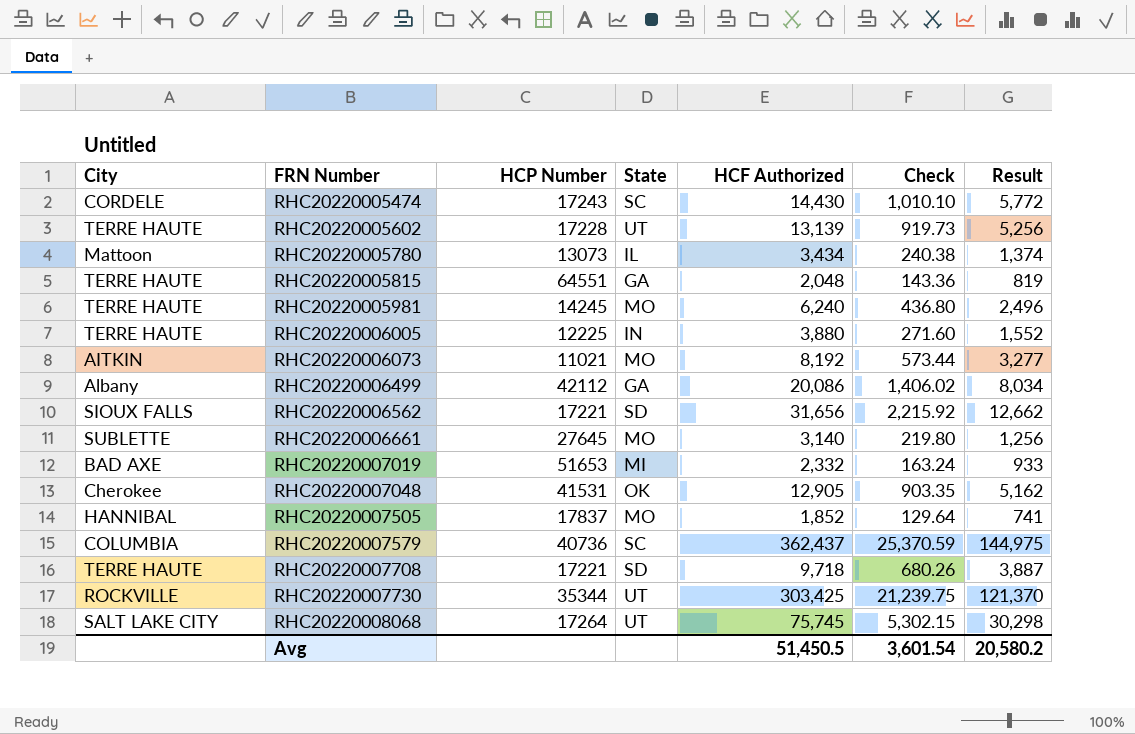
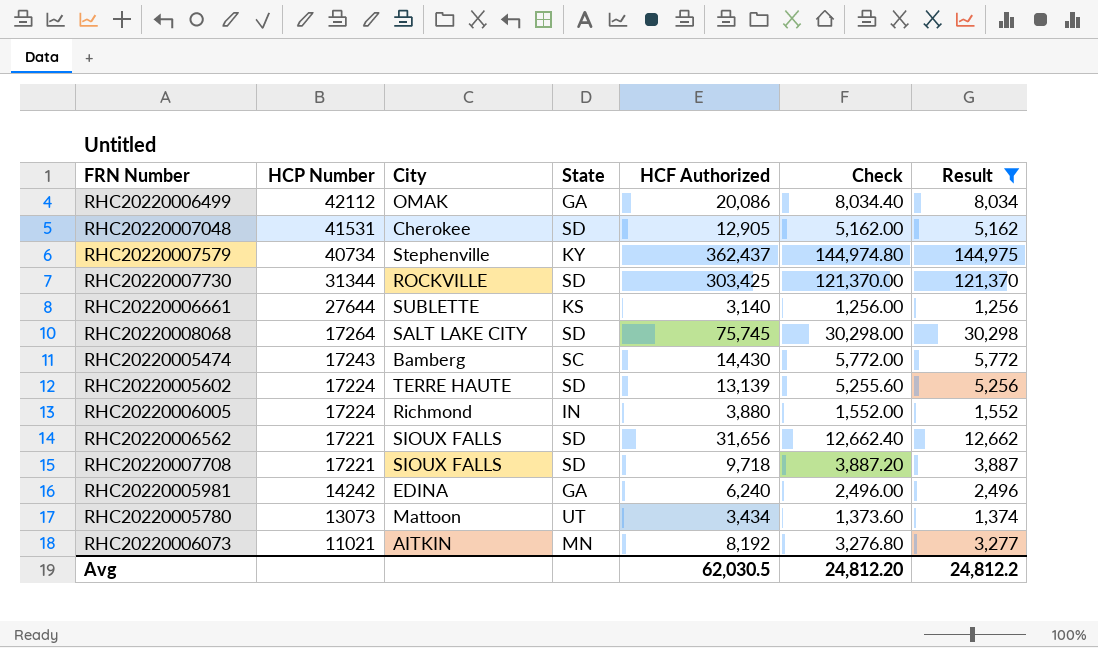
filter: none -> Result >= 1,256
row order: FRN Number ascending -> HCP Number descending
column City | position: 1 -> 3
column Check | formula: [HCF Authorized] * 0.07 -> [HCF Authorized] * 0.4
RHC20220006499 | City: Albany -> OMAK
RHC20220007048 | State: OK -> SD
RHC20220007579 | HCP Number: 40736 -> 40734
RHC20220007579 | City: COLUMBIA -> Stephenville
RHC20220007579 | State: SC -> KY
RHC20220007730 | HCP Number: 35344 -> 31344
RHC20220007730 | State: UT -> SD
RHC20220006661 | HCP Number: 27645 -> 27644
RHC20220006661 | State: MO -> KS
RHC20220008068 | State: UT -> SD
RHC20220005474 | City: CORDELE -> Bamberg
RHC20220005602 | HCP Number: 17228 -> 17224
RHC20220005602 | State: UT -> SD
RHC20220006005 | HCP Number: 12225 -> 17224
RHC20220006005 | City: TERRE HAUTE -> Richmond
RHC20220007708 | City: TERRE HAUTE -> SIOUX FALLS
RHC20220005981 | HCP Number: 14245 -> 14242
RHC20220005981 | City: TERRE HAUTE -> EDINA
RHC20220005981 | State: MO -> GA
RHC20220005780 | State: IL -> UT
RHC20220006073 | State: MO -> MN
Avg | HCF Authorized: 51,450.5 -> 62,030.5
Avg | Check: 3,601.54 -> 24,812.20
Avg | Result: 20,580.2 -> 24,812.2

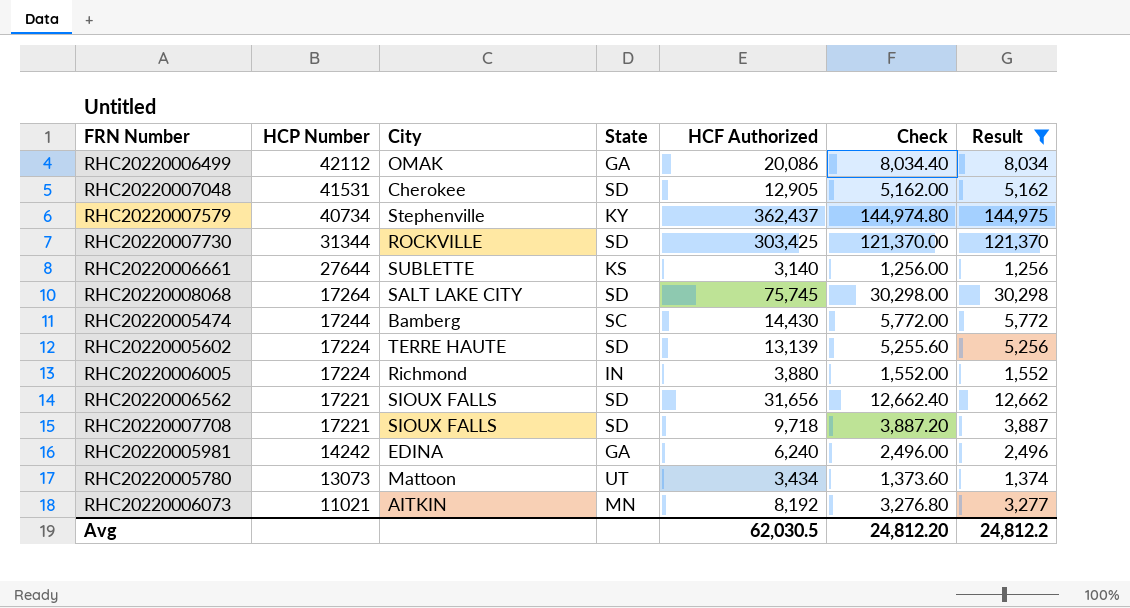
RHC20220005474 | HCP Number: 17243 -> 17244

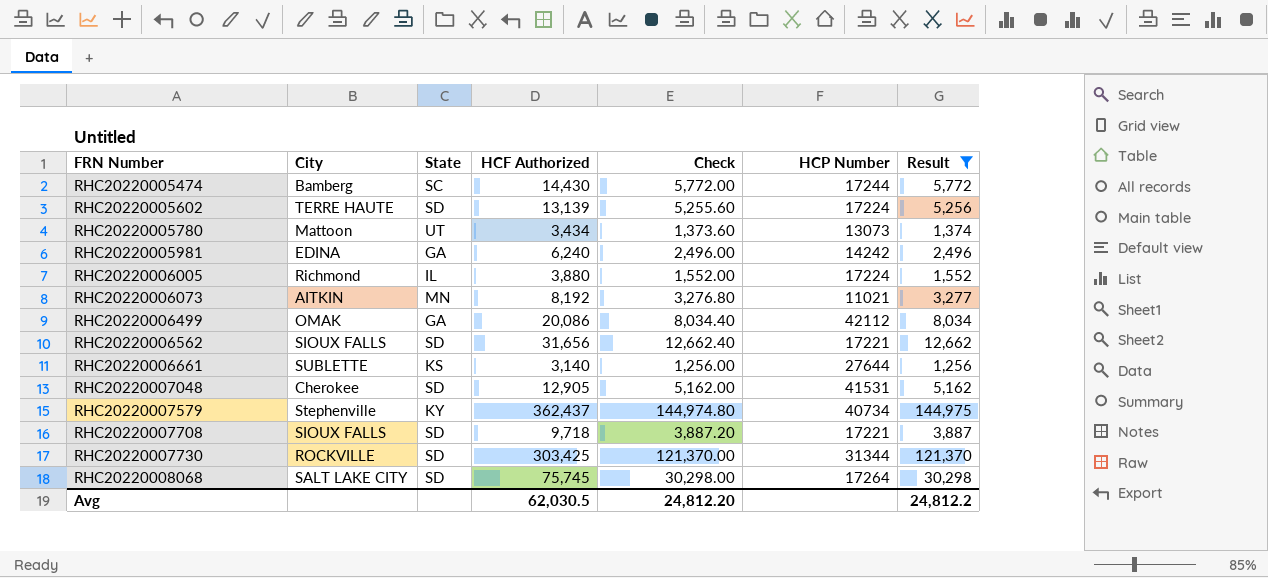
row order: HCP Number descending -> FRN Number ascending
column HCP Number | position: 2 -> 6
RHC20220006005 | State: IN -> IL

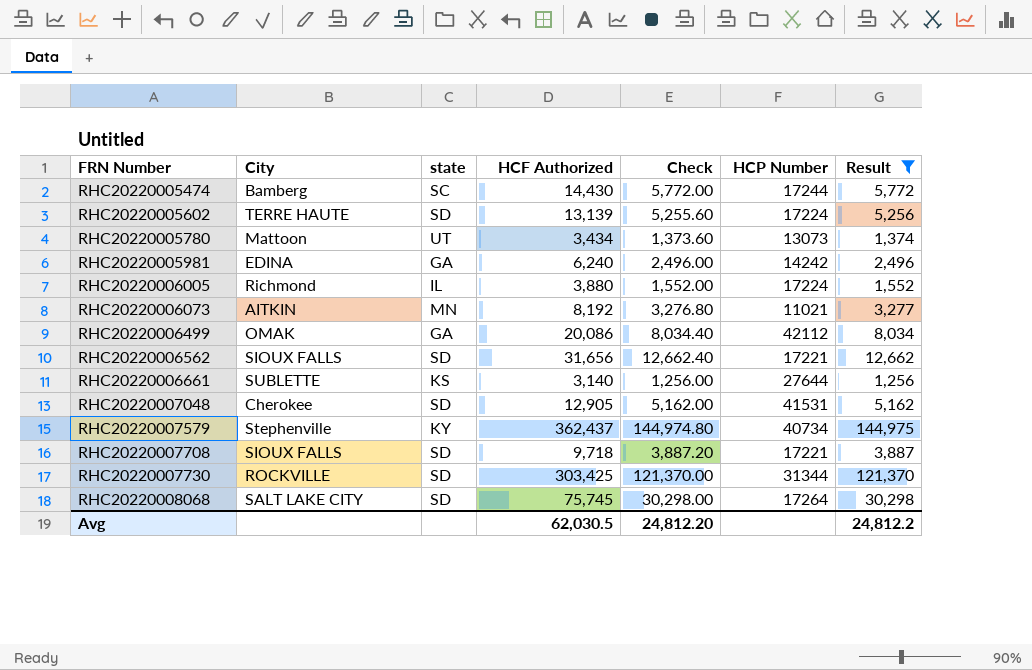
column name: State -> state

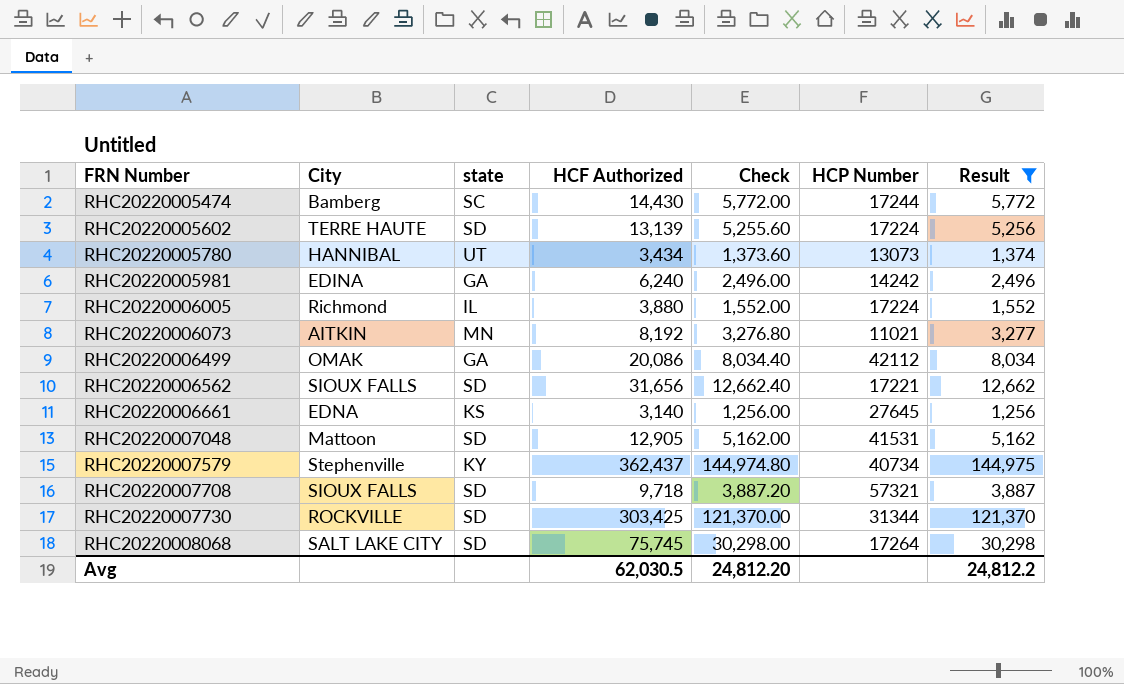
RHC20220005780 | City: Mattoon -> HANNIBAL
RHC20220006661 | City: SUBLETTE -> EDNA
RHC20220006661 | HCP Number: 27644 -> 27645
RHC20220007048 | City: Cherokee -> Mattoon
RHC20220007708 | HCP Number: 17221 -> 57321

